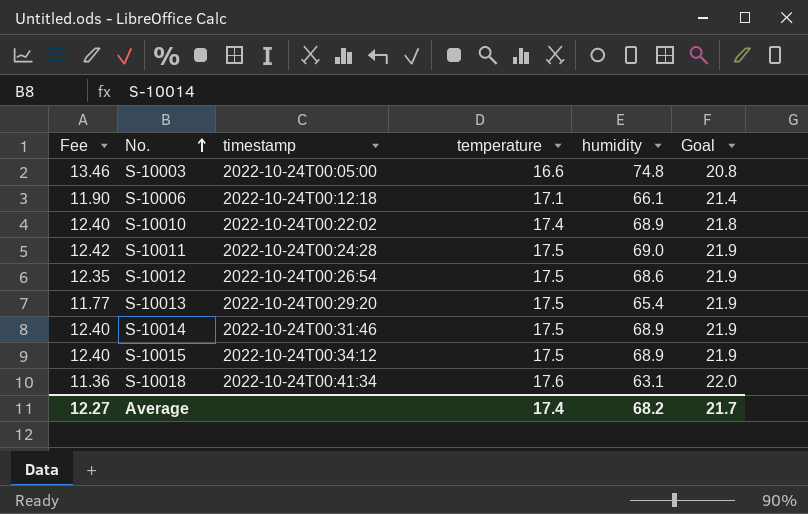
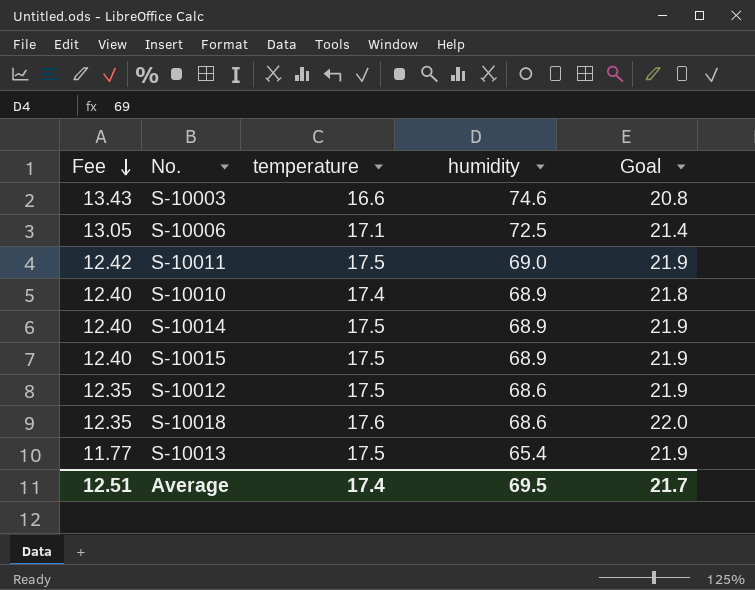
row order: No. ascending -> Fee descending
column timestamp | position: 3 -> none
S-10003 | Fee: 13.46 -> 13.43
S-10003 | humidity: 74.8 -> 74.6
S-10006 | Fee: 11.90 -> 13.05
S-10006 | humidity: 66.1 -> 72.5
S-10018 | Fee: 11.36 -> 12.35
S-10018 | humidity: 63.1 -> 68.6
Average | Fee: 12.27 -> 12.51
Average | humidity: 68.2 -> 69.5

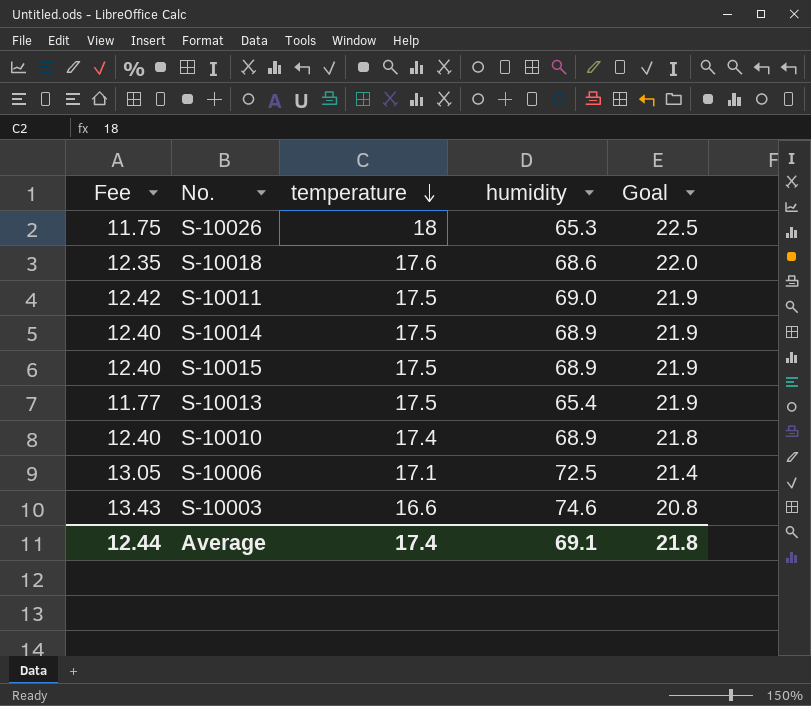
row order: Fee descending -> temperature descending
row S-10012: 12.35 | 17.5 | 68.6 | 21.9 -> none
row S-10026: none -> 11.75 | 18 | 65.3 | 22.5
Average | Fee: 12.51 -> 12.44
Average | humidity: 69.5 -> 69.1
Average | Goal: 21.7 -> 21.8

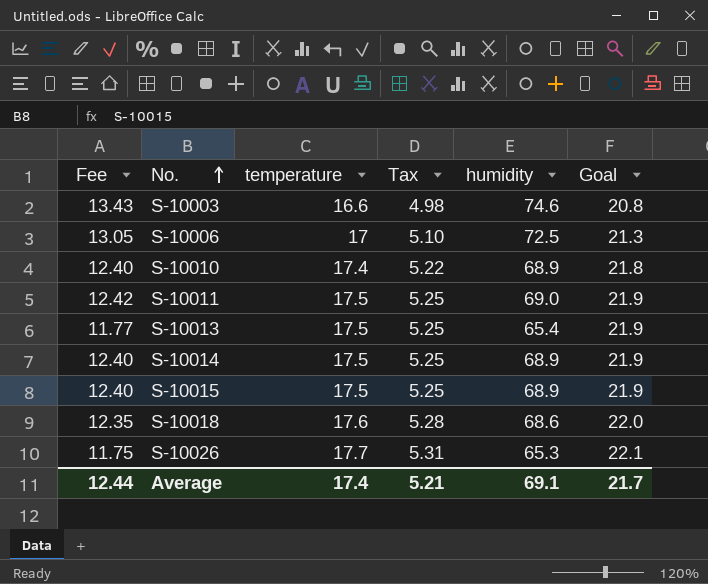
row order: temperature descending -> No. ascending
column Tax | formula: none -> [temperature] * 0.3
S-10006 | temperature: 17.1 -> 17
S-10006 | Goal: 21.4 -> 21.3
S-10026 | temperature: 18 -> 17.7
S-10026 | Goal: 22.5 -> 22.1
Average | Goal: 21.8 -> 21.7

